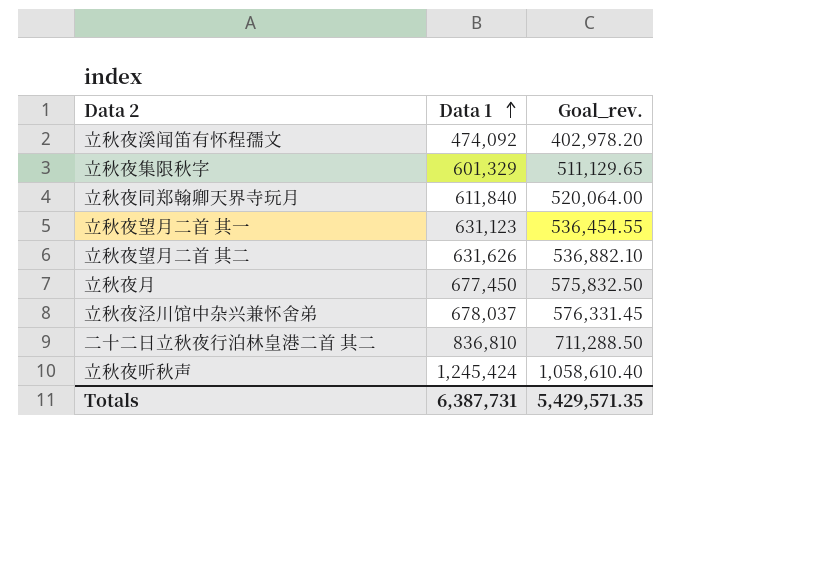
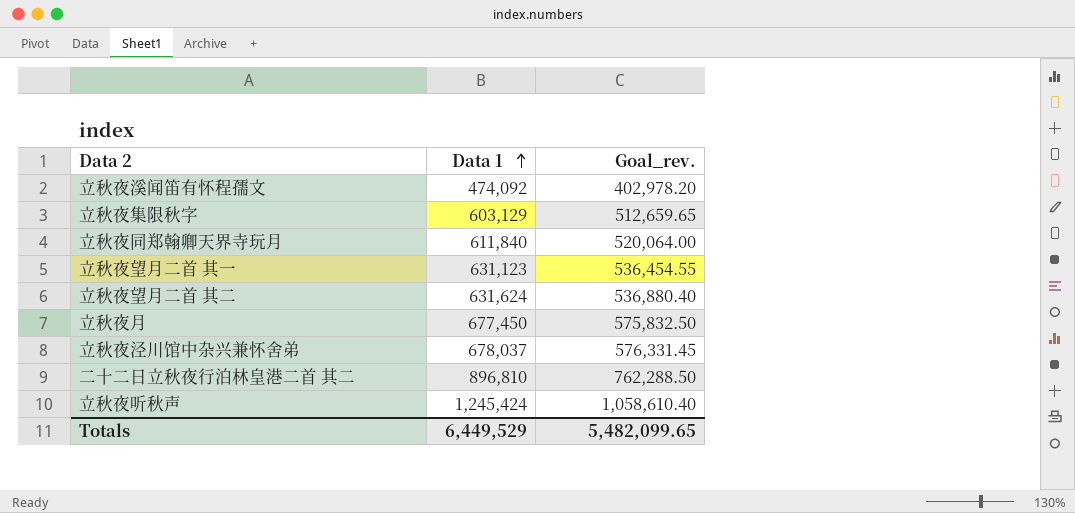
立秋夜集限秋字 | Data 1: 601,329 -> 603,129
立秋夜集限秋字 | Goal_rev.: 511,129.65 -> 512,659.65
立秋夜望月二首 其二 | Data 1: 631,626 -> 631,624
立秋夜望月二首 其二 | Goal_rev.: 536,882.10 -> 536,880.40
二十二日立秋夜行泊林皇港二首 其二 | Data 1: 836,810 -> 896,810
二十二日立秋夜行泊林皇港二首 其二 | Goal_rev.: 711,288.50 -> 762,288.50
Totals | Data 1: 6,387,731 -> 6,449,529
Totals | Goal_rev.: 5,429,571.35 -> 5,482,099.65

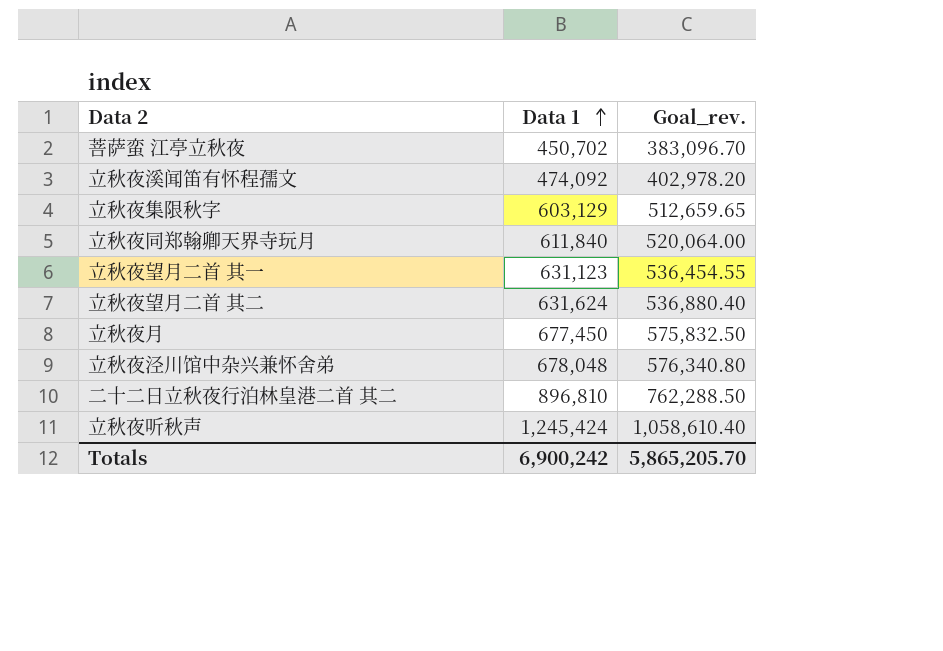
row 菩萨蛮 江亭立秋夜: none -> 450,702 | 383,096.70
立秋夜泾川馆中杂兴兼怀舍弟 | Data 1: 678,037 -> 678,048
立秋夜泾川馆中杂兴兼怀舍弟 | Goal_rev.: 576,331.45 -> 576,340.80
Totals | Data 1: 6,449,529 -> 6,900,242
Totals | Goal_rev.: 5,482,099.65 -> 5,865,205.70

